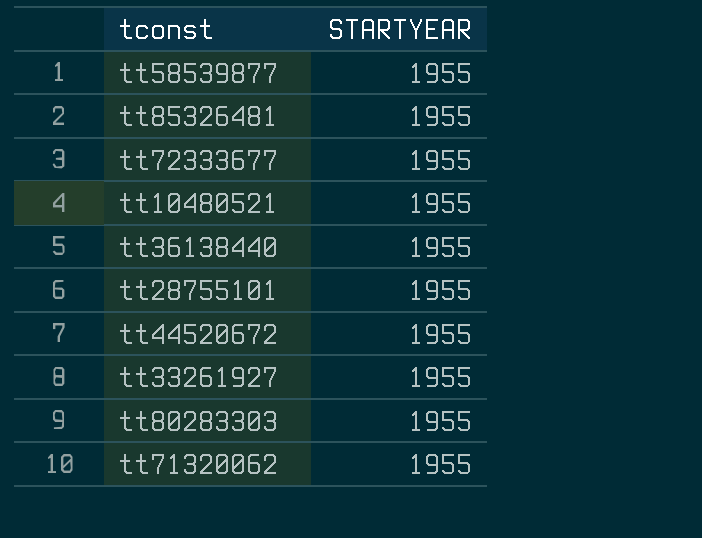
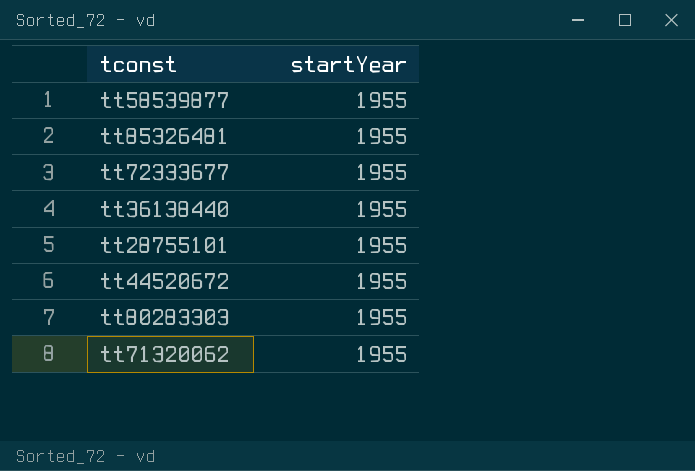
column name: STARTYEAR -> startYear
row tt10480521: 1955 -> none
row tt33261927: 1955 -> none

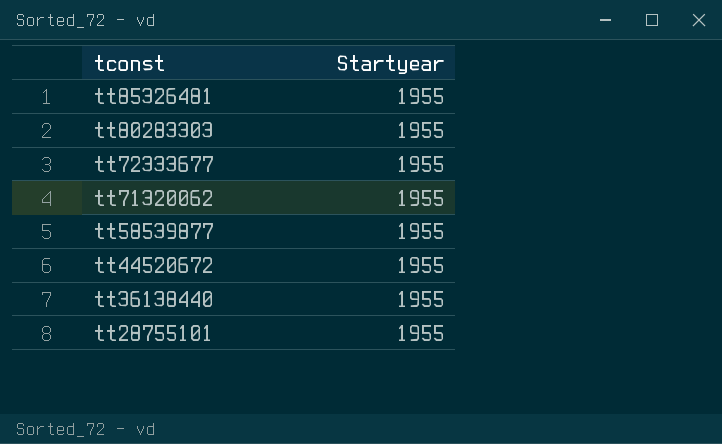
row order: none -> tconst descending
column name: startYear -> Startyear

